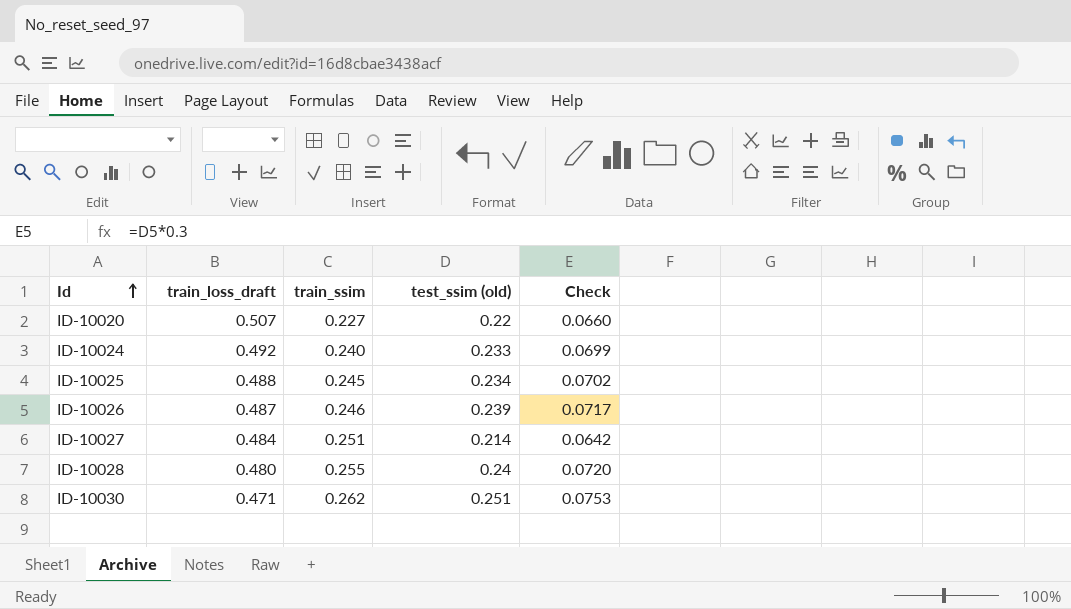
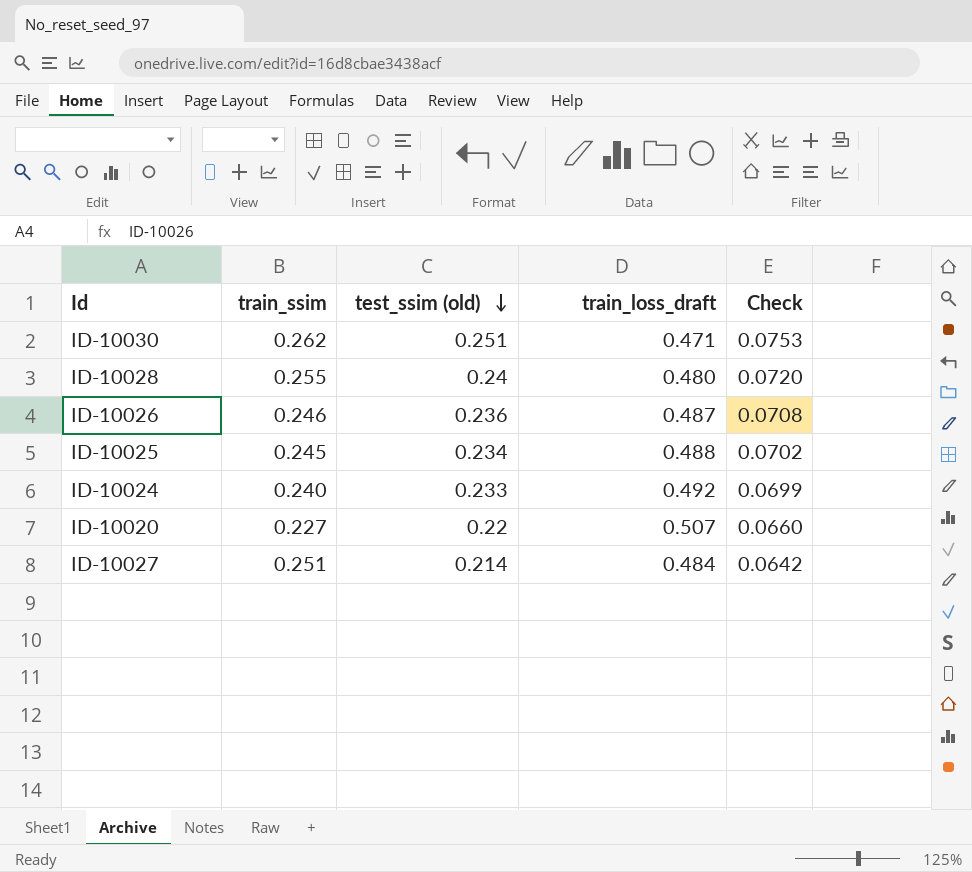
row order: Id ascending -> test_ssim (old) descending
column train_loss_draft | position: 2 -> 4
ID-10026 | test_ssim (old): 0.239 -> 0.236
ID-10026 | Check: 0.0717 -> 0.0708

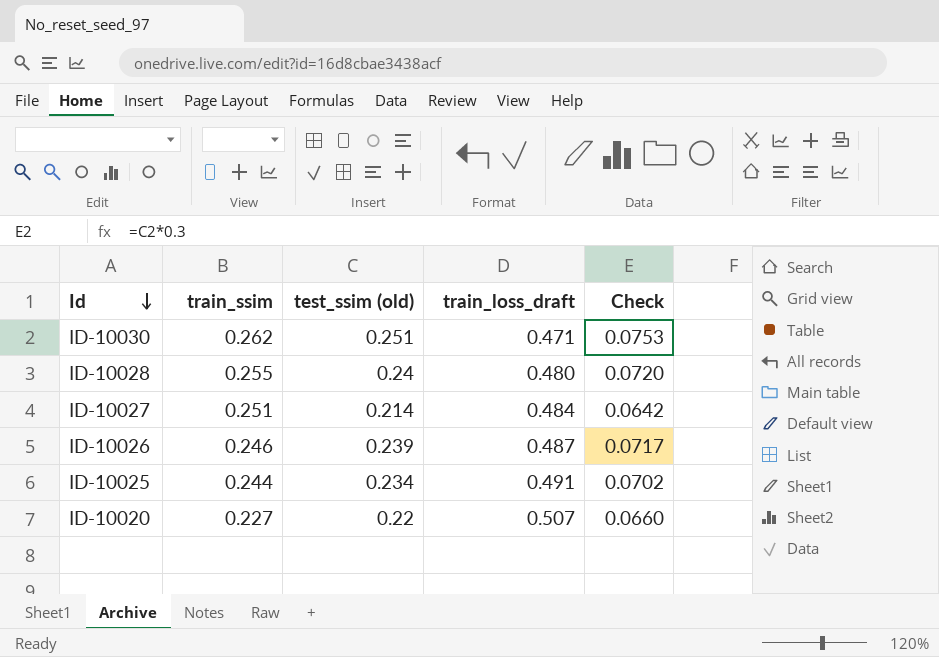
row order: test_ssim (old) descending -> Id descending
row ID-10024: 0.240 | 0.233 | 0.492 | 0.0699 -> none
ID-10026 | test_ssim (old): 0.236 -> 0.239
ID-10026 | Check: 0.0708 -> 0.0717
ID-10025 | train_ssim: 0.245 -> 0.244
ID-10025 | train_loss_draft: 0.488 -> 0.491

